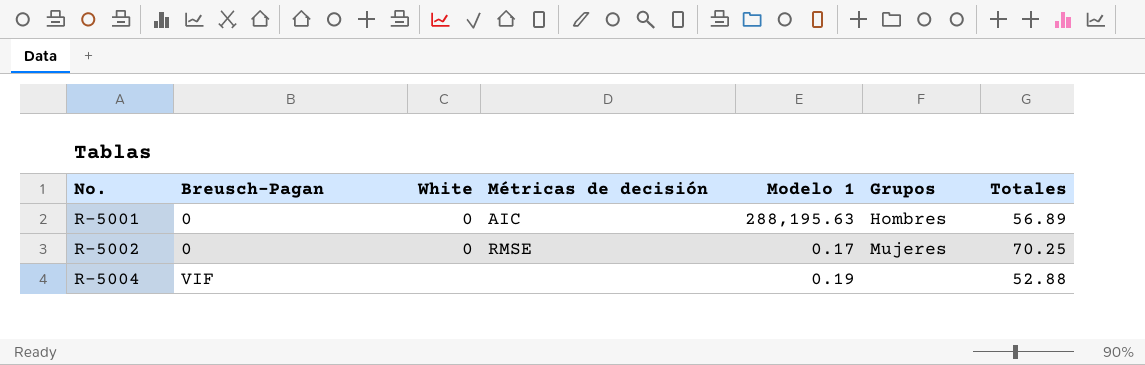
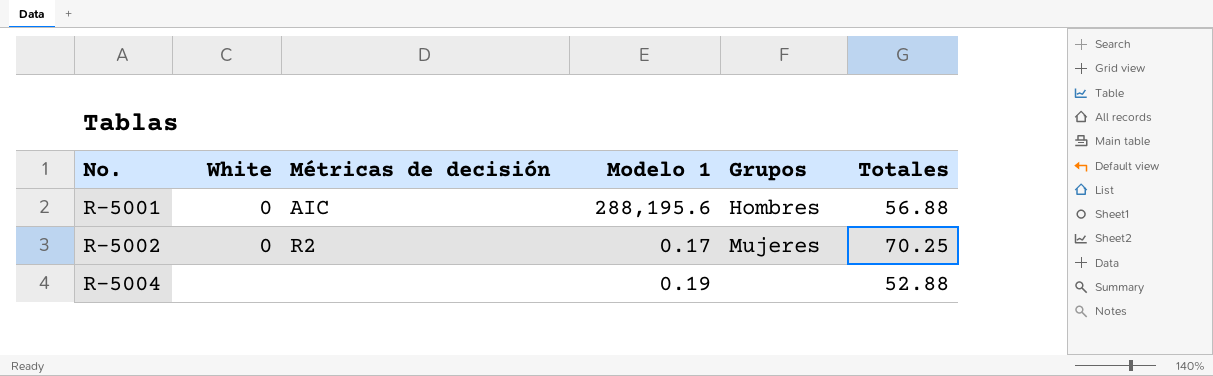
column Breusch-Pagan | position: 2 -> none
R-5001 | Modelo 1: 288,195.63 -> 288,195.6
R-5001 | Totales: 56.89 -> 56.88
R-5002 | Métricas de decisión: RMSE -> R2

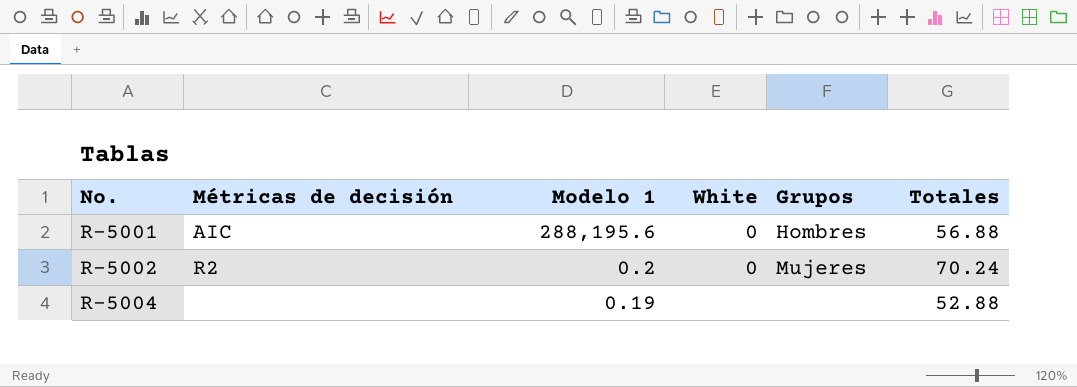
column White | position: 2 -> 4
R-5002 | Modelo 1: 0.17 -> 0.2
R-5002 | Totales: 70.25 -> 70.24

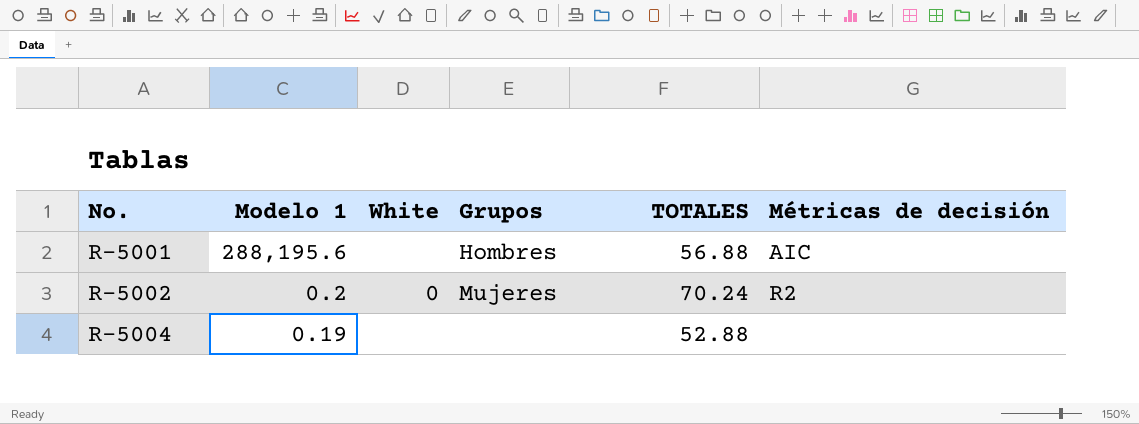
column name: Totales -> TOTALES
column Métricas de decisión | position: 2 -> 6
R-5001 | White: 0 -> none

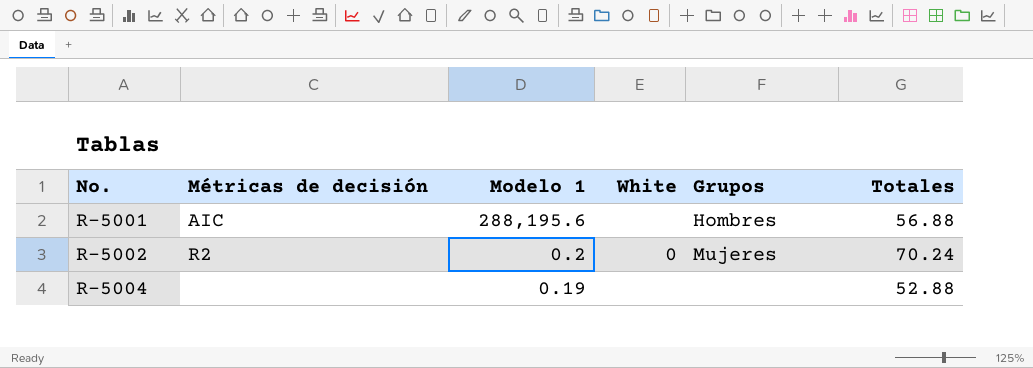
column Métricas de decisión | position: 6 -> 2
column name: TOTALES -> Totales

